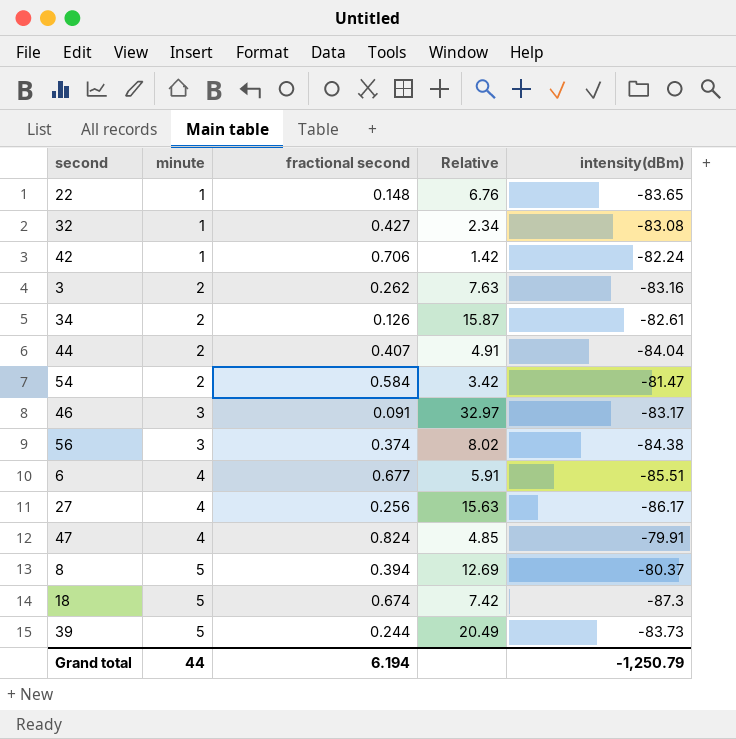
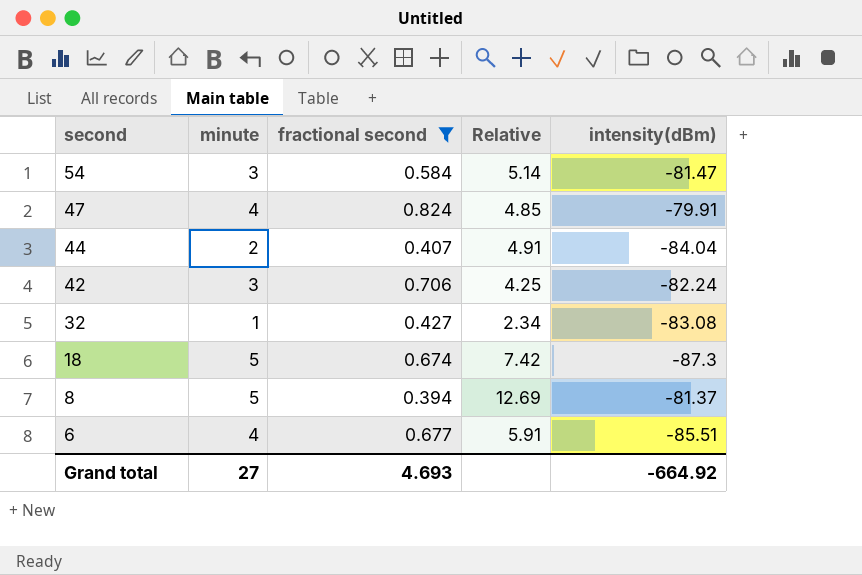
filter: none -> fractional second >= 0.394
row order: minute ascending -> second descending
54 | minute: 2 -> 3
54 | Relative: 3.42 -> 5.14
42 | minute: 1 -> 3
42 | Relative: 1.42 -> 4.25
8 | intensity(dBm): -80.37 -> -81.37
Grand total | minute: 44 -> 27
Grand total | fractional second: 6.194 -> 4.693
Grand total | intensity(dBm): -1,250.79 -> -664.92

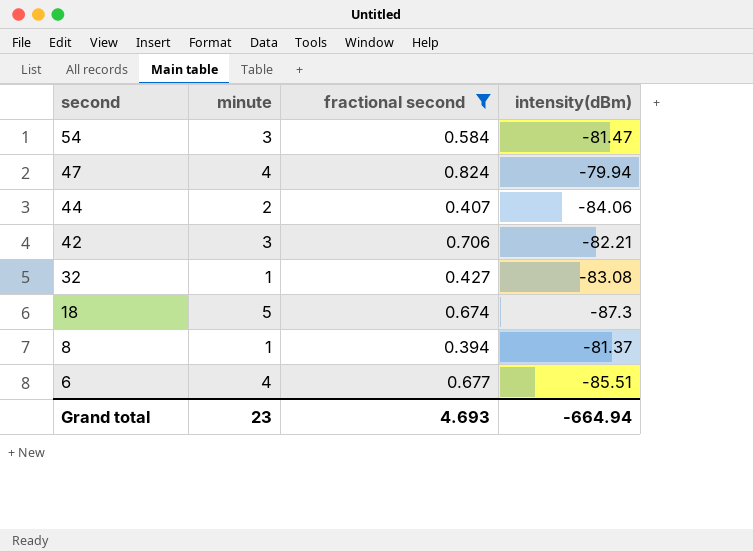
column Relative | formula: [minute] / [fractional second] -> none
47 | intensity(dBm): -79.91 -> -79.94
44 | intensity(dBm): -84.04 -> -84.06
42 | intensity(dBm): -82.24 -> -82.21
8 | minute: 5 -> 1
Grand total | minute: 27 -> 23
Grand total | intensity(dBm): -664.92 -> -664.94

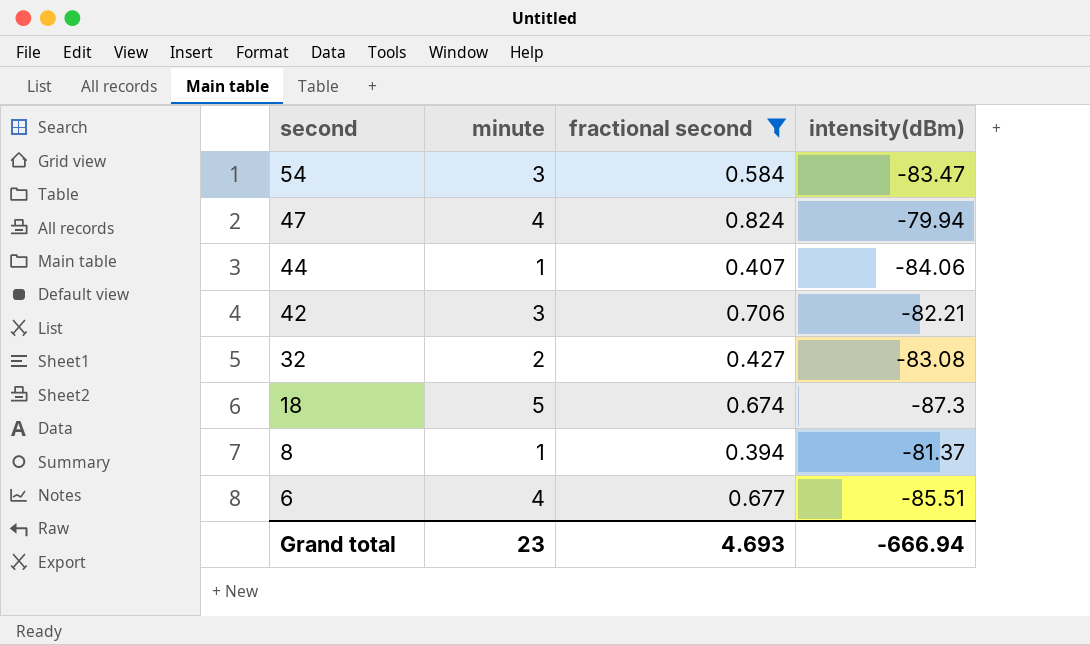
54 | intensity(dBm): -81.47 -> -83.47
44 | minute: 2 -> 1
32 | minute: 1 -> 2
Grand total | intensity(dBm): -664.94 -> -666.94

